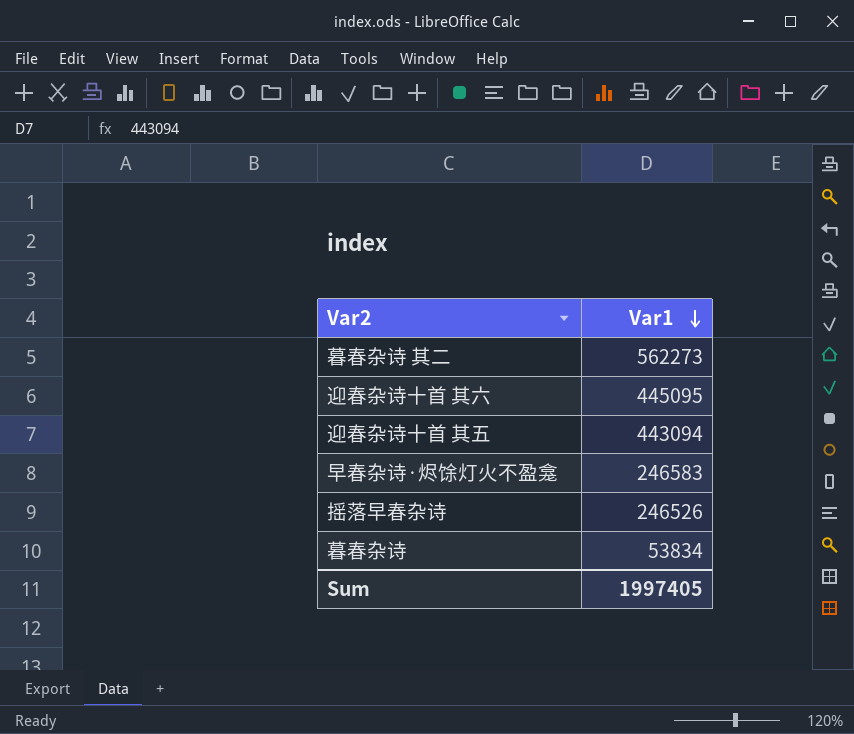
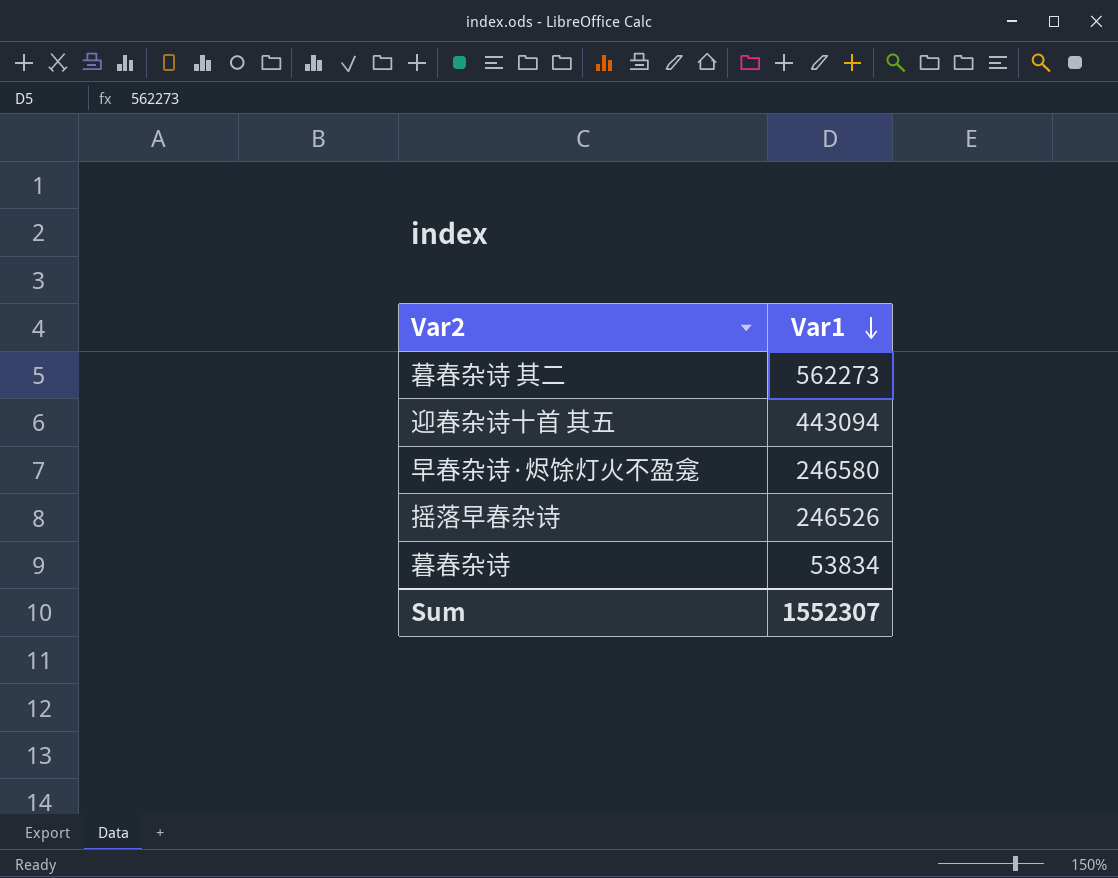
row 迎春杂诗十首 其六: 445095 -> none
早春杂诗·烬馀灯火不盈龛 | Var1: 246583 -> 246580
Sum | Var1: 1997405 -> 1552307

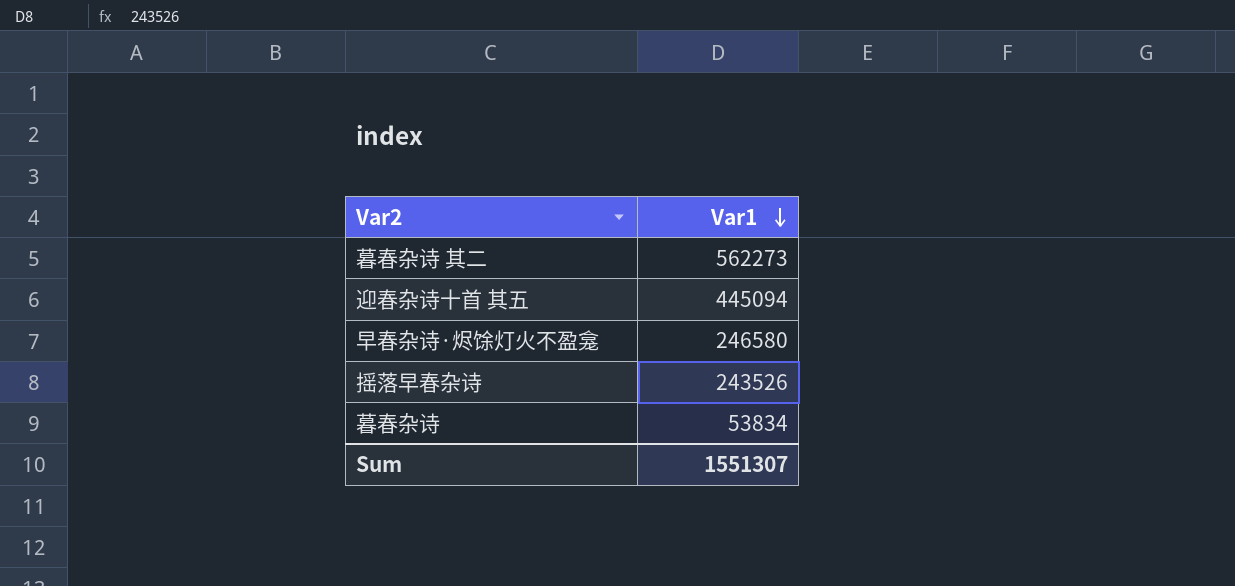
迎春杂诗十首 其五 | Var1: 443094 -> 445094
摇落早春杂诗 | Var1: 246526 -> 243526
Sum | Var1: 1552307 -> 1551307

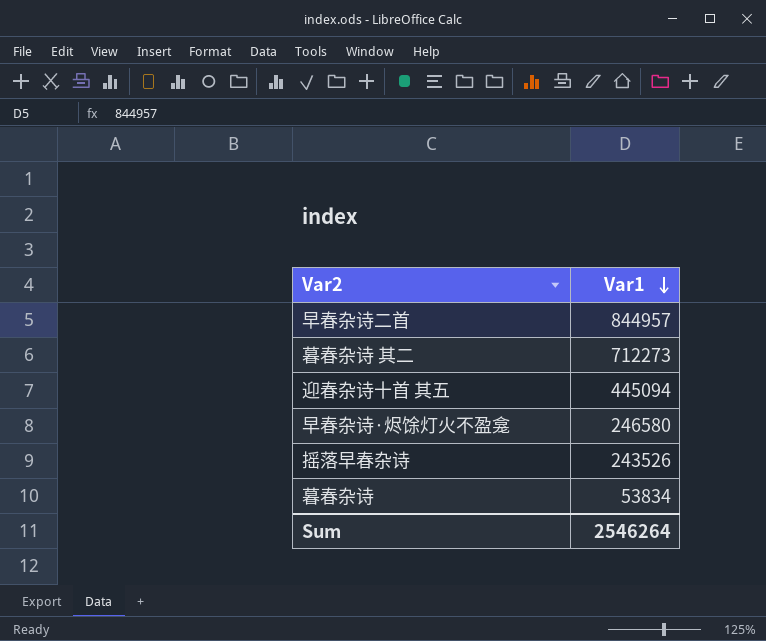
row 早春杂诗二首: none -> 844957
暮春杂诗 其二 | Var1: 562273 -> 712273
Sum | Var1: 1551307 -> 2546264

